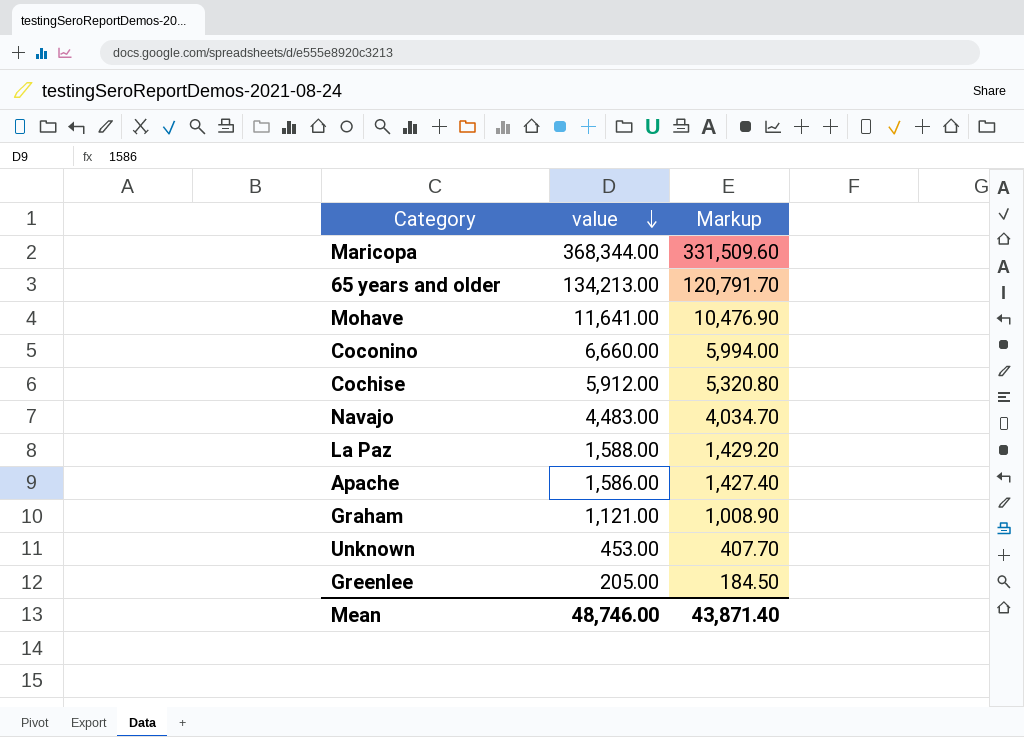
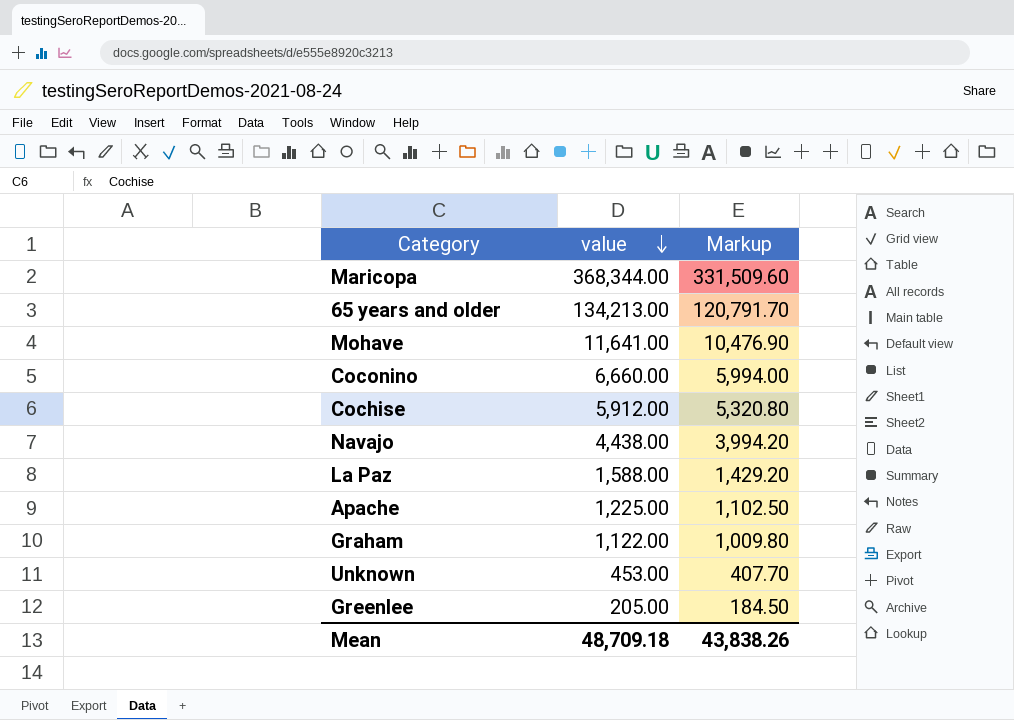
Navajo | value: 4,483.00 -> 4,438.00
Navajo | Markup: 4,034.70 -> 3,994.20
Apache | value: 1,586.00 -> 1,225.00
Apache | Markup: 1,427.40 -> 1,102.50
Graham | value: 1,121.00 -> 1,122.00
Graham | Markup: 1,008.90 -> 1,009.80
Mean | value: 48,746.00 -> 48,709.18
Mean | Markup: 43,871.40 -> 43,838.26

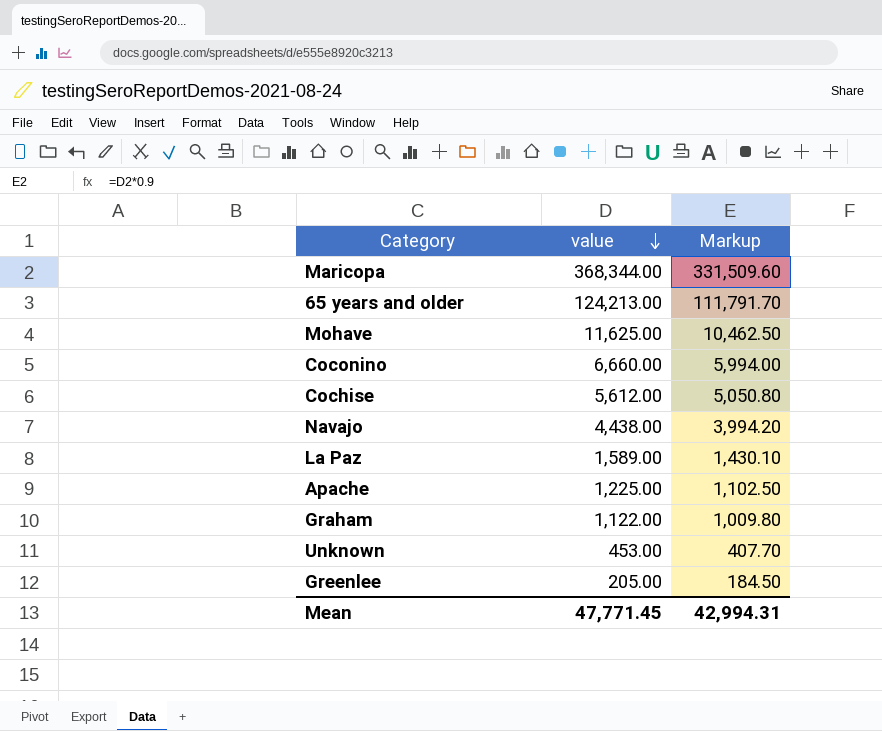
65 years and older | value: 134,213.00 -> 124,213.00
65 years and older | Markup: 120,791.70 -> 111,791.70
Mohave | value: 11,641.00 -> 11,625.00
Mohave | Markup: 10,476.90 -> 10,462.50
Cochise | value: 5,912.00 -> 5,612.00
Cochise | Markup: 5,320.80 -> 5,050.80
La Paz | value: 1,588.00 -> 1,589.00
La Paz | Markup: 1,429.20 -> 1,430.10
Mean | value: 48,709.18 -> 47,771.45
Mean | Markup: 43,838.26 -> 42,994.31

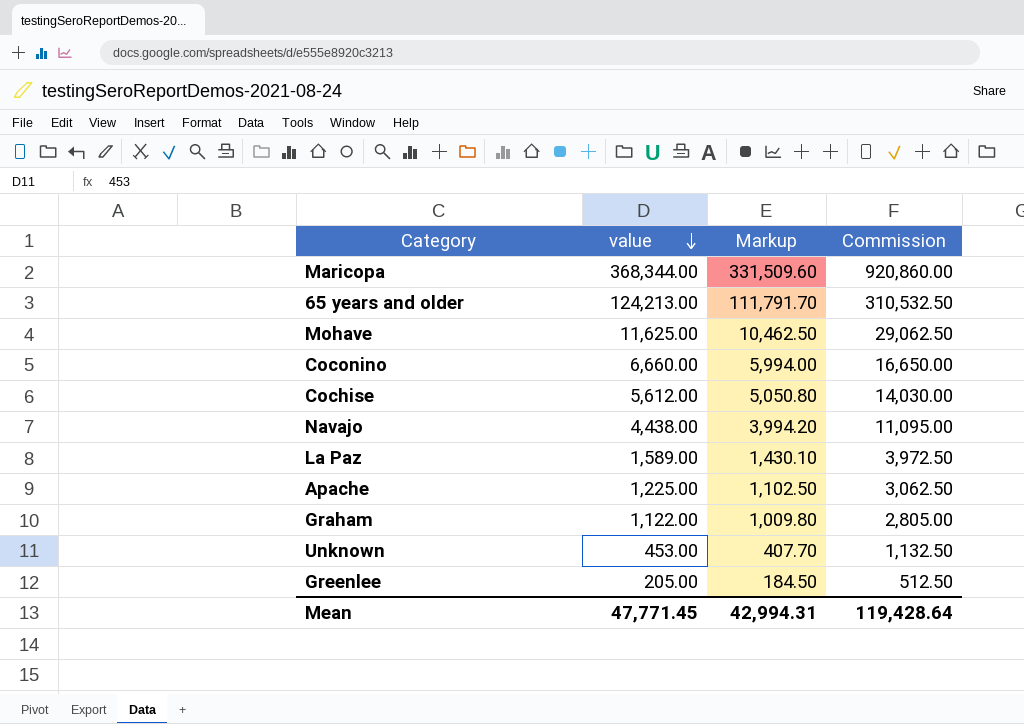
column Commission | formula: none -> [value] * 2.5

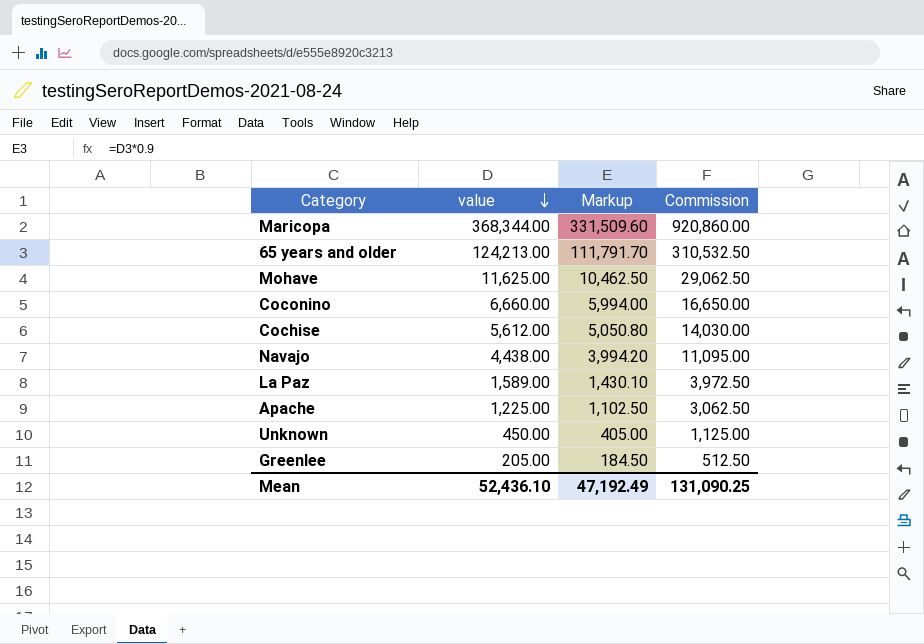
row Graham: 1,122.00 | 1,009.80 | 2,805.00 -> none
Unknown | value: 453.00 -> 450.00
Unknown | Markup: 407.70 -> 405.00
Unknown | Commission: 1,132.50 -> 1,125.00
Mean | value: 47,771.45 -> 52,436.10
Mean | Markup: 42,994.31 -> 47,192.49
Mean | Commission: 119,428.64 -> 131,090.25

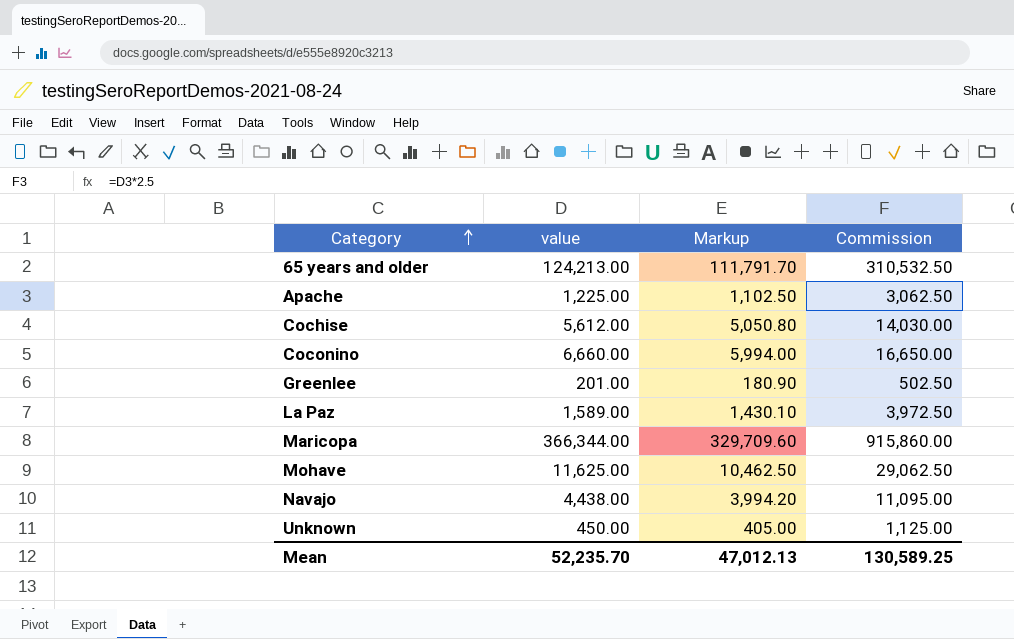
row order: value descending -> Category ascending
Greenlee | value: 205.00 -> 201.00
Greenlee | Markup: 184.50 -> 180.90
Greenlee | Commission: 512.50 -> 502.50
Maricopa | value: 368,344.00 -> 366,344.00
Maricopa | Markup: 331,509.60 -> 329,709.60
Maricopa | Commission: 920,860.00 -> 915,860.00
Mean | value: 52,436.10 -> 52,235.70
Mean | Markup: 47,192.49 -> 47,012.13
Mean | Commission: 131,090.25 -> 130,589.25

